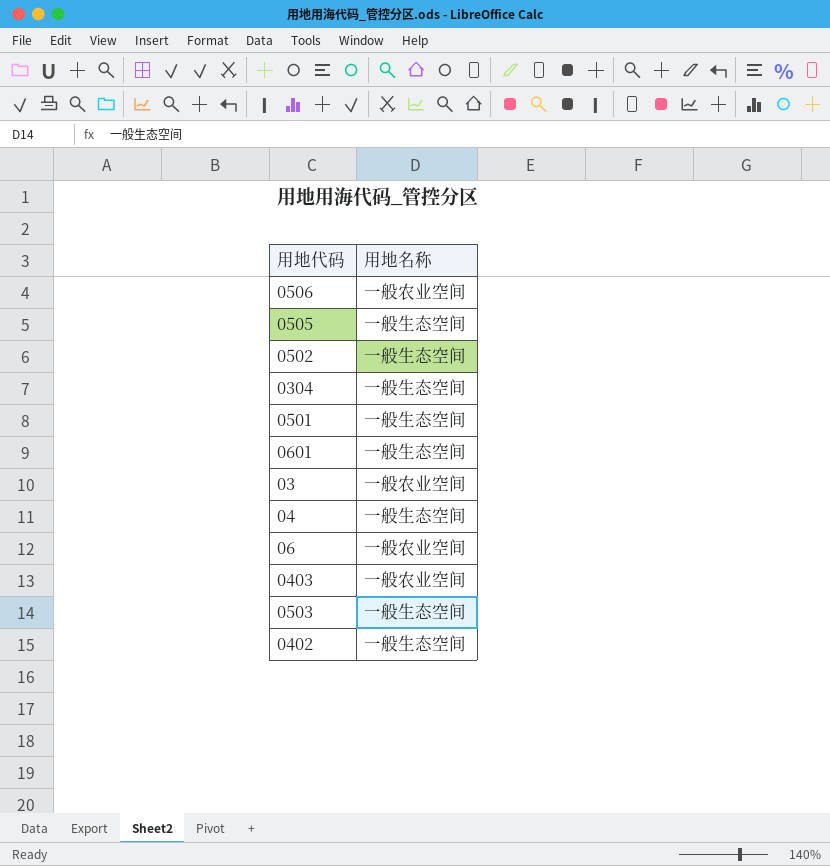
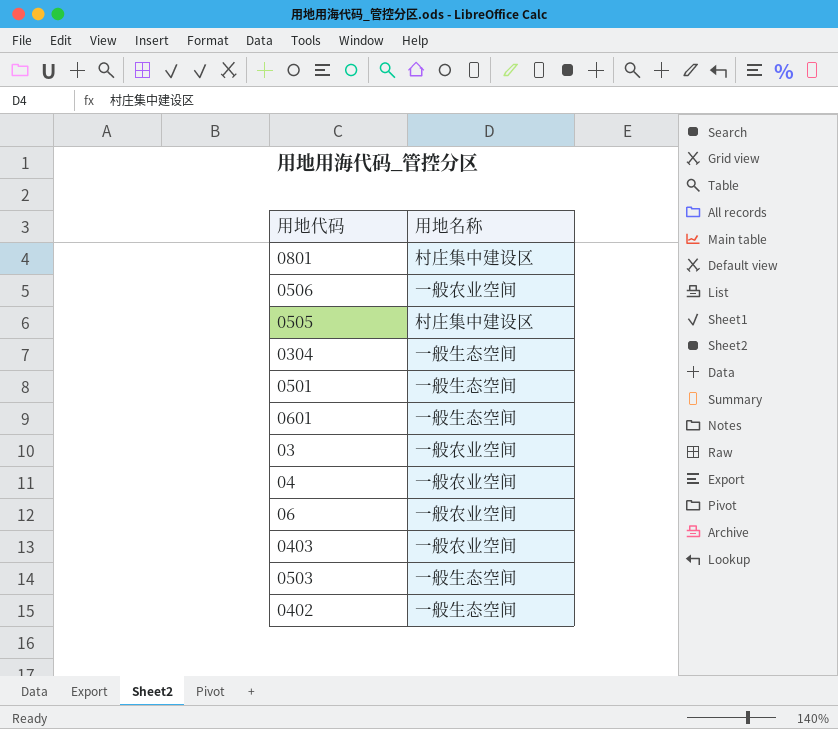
row 0502: 一般生态空间 -> none
row 0801: none -> 村庄集中建设区
0505 | 用地名称: 一般生态空间 -> 村庄集中建设区
04 | 用地名称: 一般生态空间 -> 一般农业空间

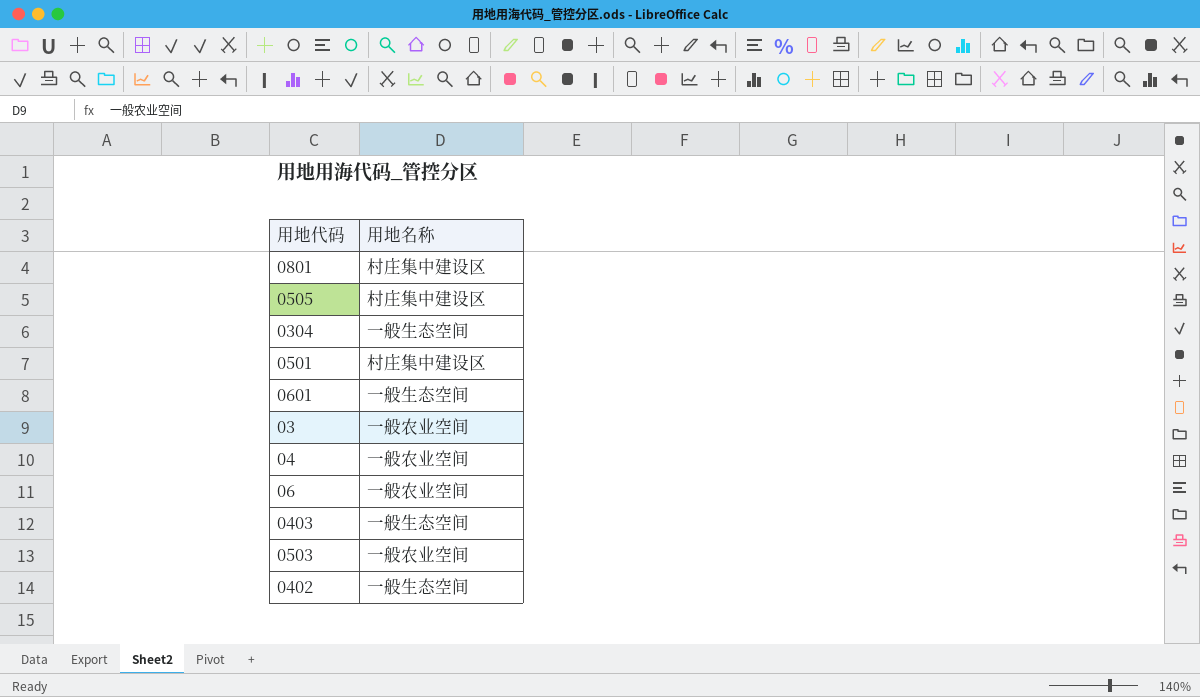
row 0506: 一般农业空间 -> none
0501 | 用地名称: 一般生态空间 -> 村庄集中建设区
0403 | 用地名称: 一般农业空间 -> 一般生态空间
0503 | 用地名称: 一般生态空间 -> 一般农业空间

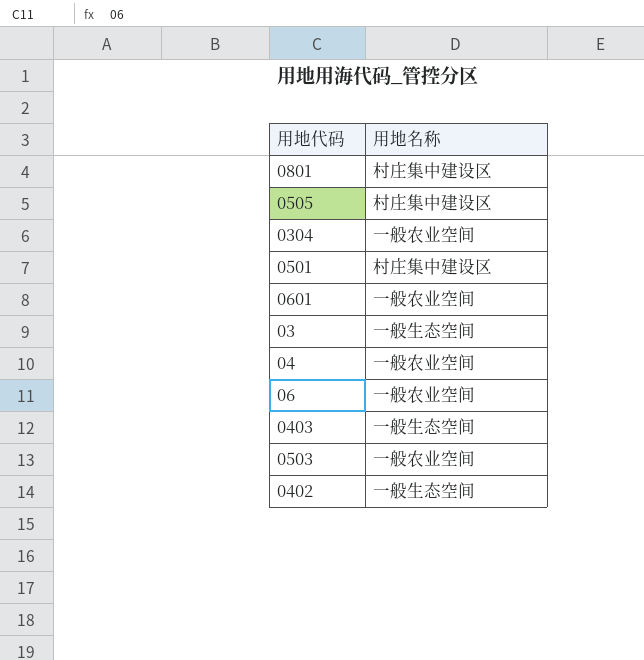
0304 | 用地名称: 一般生态空间 -> 一般农业空间
0601 | 用地名称: 一般生态空间 -> 一般农业空间
03 | 用地名称: 一般农业空间 -> 一般生态空间

